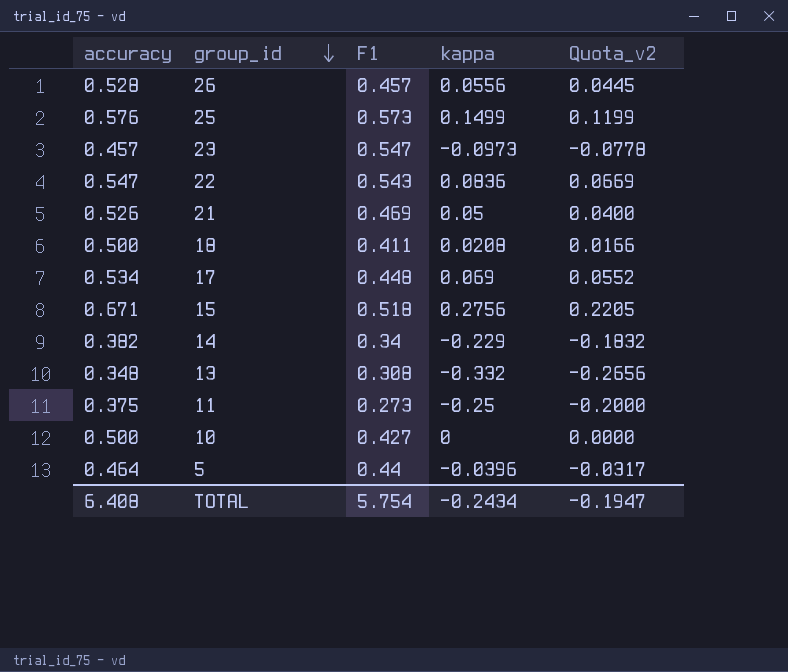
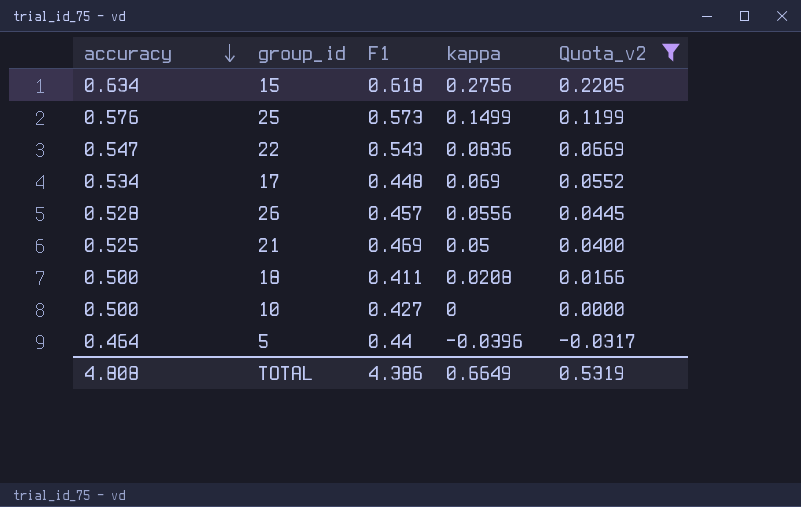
filter: none -> Quota_v2 >= -0.0317
row order: group_id descending -> accuracy descending
15 | accuracy: 0.671 -> 0.634
15 | F1: 0.518 -> 0.618
21 | accuracy: 0.526 -> 0.525
TOTAL | accuracy: 6.408 -> 4.808
TOTAL | F1: 5.754 -> 4.386
TOTAL | kappa: -0.2434 -> 0.6649
TOTAL | Quota_v2: -0.1947 -> 0.5319

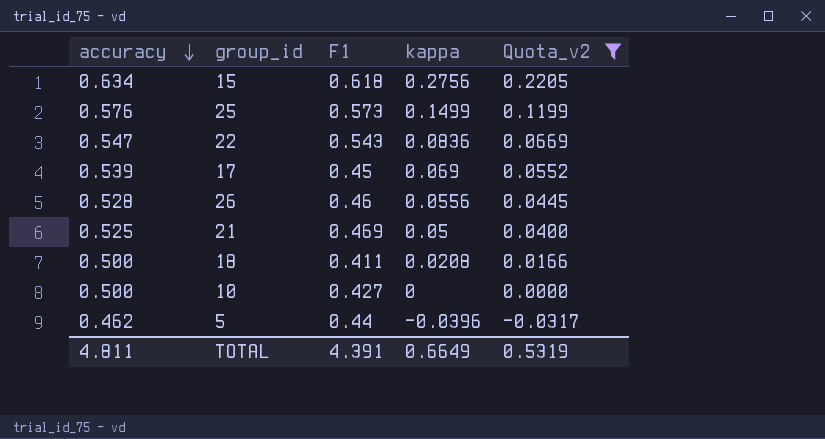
17 | accuracy: 0.534 -> 0.539
17 | F1: 0.448 -> 0.45
26 | F1: 0.457 -> 0.46
5 | accuracy: 0.464 -> 0.462
TOTAL | accuracy: 4.808 -> 4.811
TOTAL | F1: 4.386 -> 4.391

